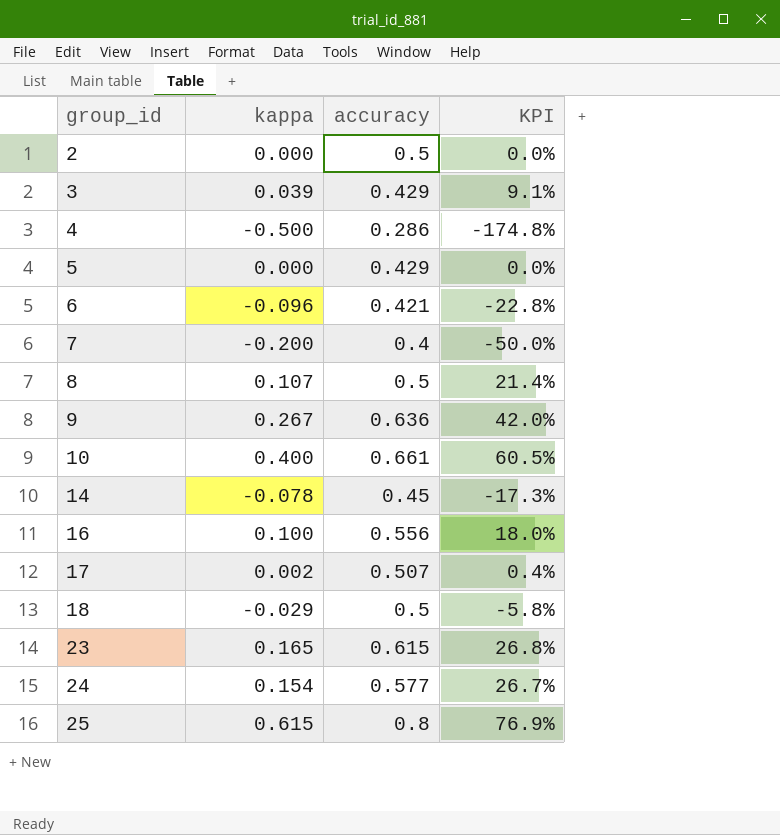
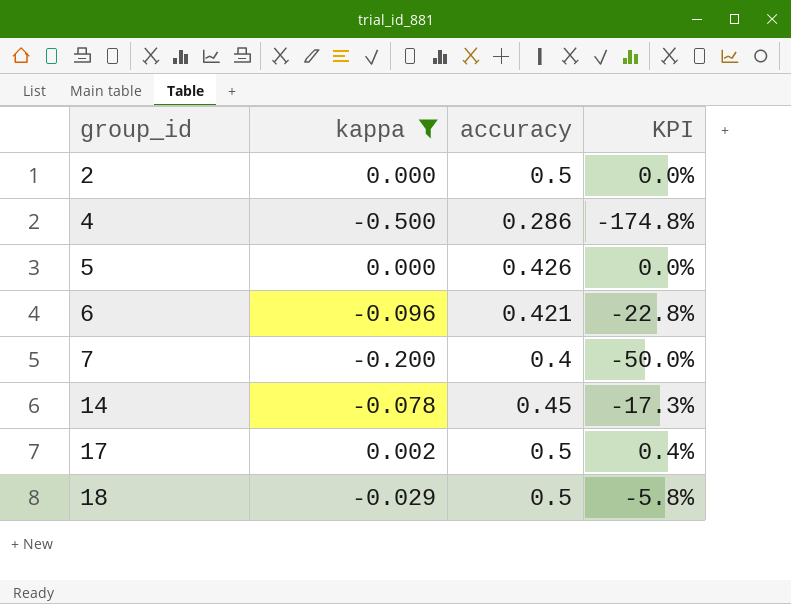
filter: none -> kappa <= 0.002
5 | accuracy: 0.429 -> 0.426
17 | accuracy: 0.507 -> 0.5

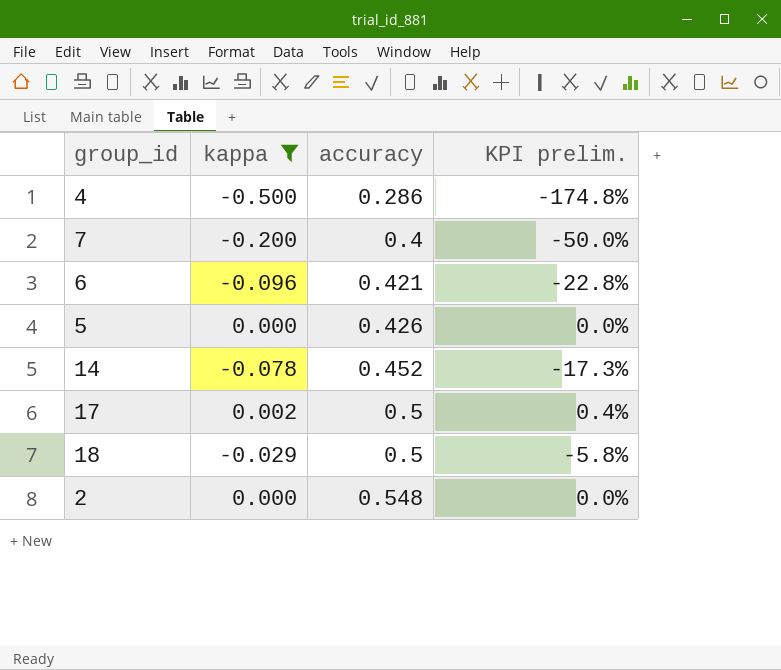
row order: group_id ascending -> accuracy ascending
column name: KPI -> KPI prelim.
14 | accuracy: 0.45 -> 0.452
2 | accuracy: 0.5 -> 0.548

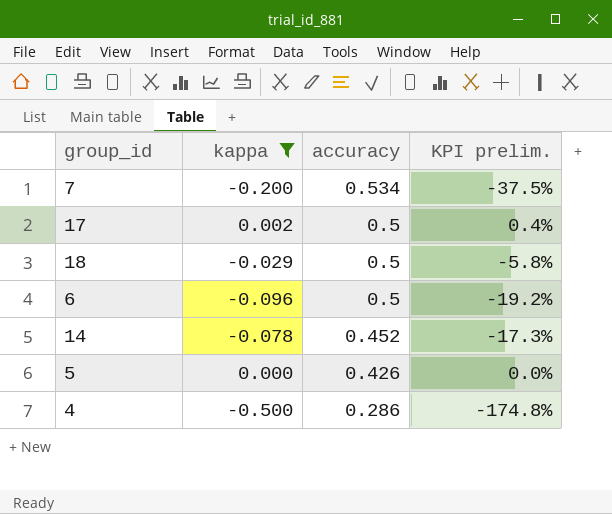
row order: accuracy ascending -> accuracy descending
row 2: 0.000 | 0.548 | 0.0% -> none
7 | accuracy: 0.4 -> 0.534
7 | KPI prelim.: -50.0% -> -37.5%
6 | accuracy: 0.421 -> 0.5
6 | KPI prelim.: -22.8% -> -19.2%

